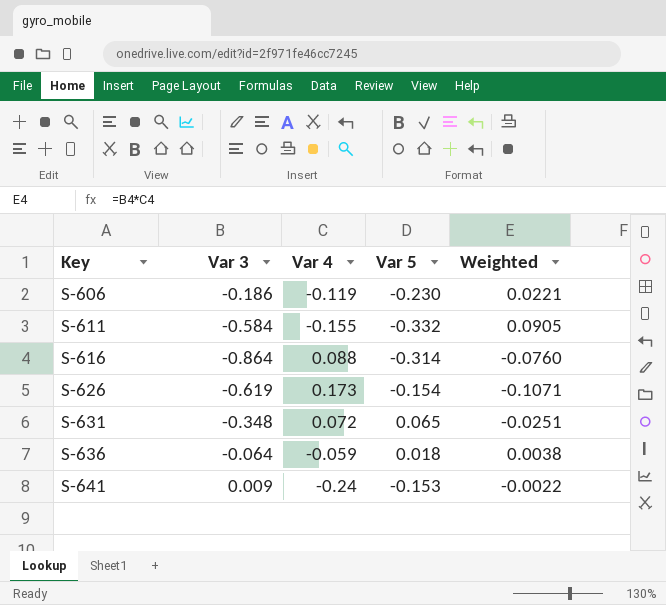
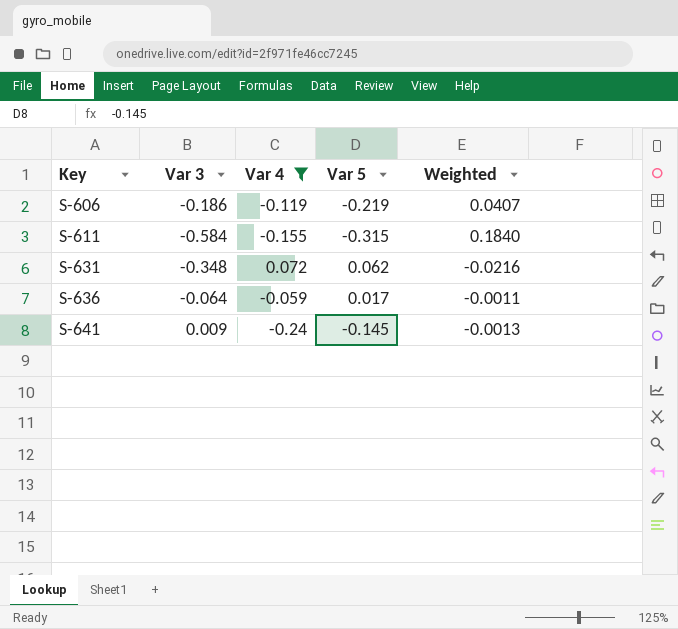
filter: none -> Var 4 <= 0.072
column Weighted | formula: [Var 3] * [Var 4] -> [Var 3] * [Var 5]
S-606 | Var 5: -0.230 -> -0.219
S-611 | Var 5: -0.332 -> -0.315
S-631 | Var 5: 0.065 -> 0.062
S-636 | Var 5: 0.018 -> 0.017
S-641 | Var 5: -0.153 -> -0.145

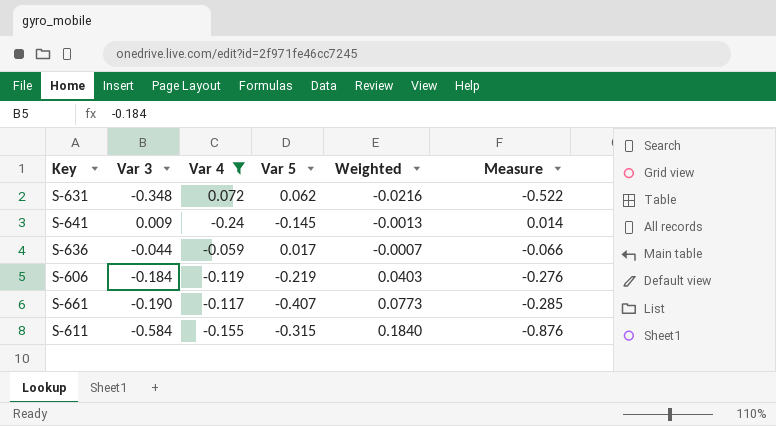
row order: Key ascending -> Weighted ascending
column Measure | formula: none -> [Var 3] * 1.5
S-636 | Var 3: -0.064 -> -0.044
S-636 | Weighted: -0.0011 -> -0.0007
S-606 | Var 3: -0.186 -> -0.184
S-606 | Weighted: 0.0407 -> 0.0403
row S-661: none -> -0.190 | -0.117 | -0.407 | 0.0773 | -0.285

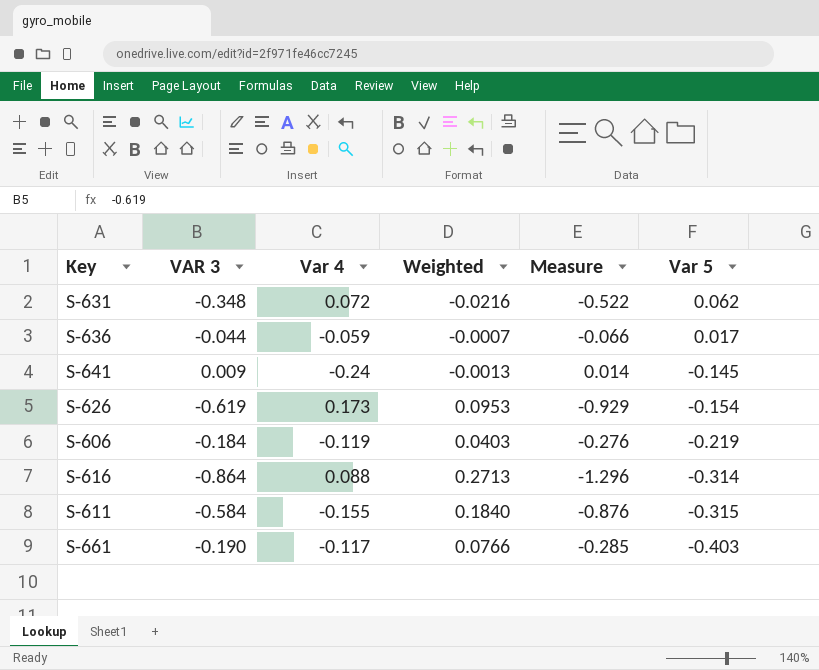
filter: Var 4 <= 0.072 -> none
row order: Weighted ascending -> Var 5 descending
column name: Var 3 -> VAR 3
column Var 5 | position: 4 -> 6
S-661 | Weighted: 0.0773 -> 0.0766
S-661 | Var 5: -0.407 -> -0.403

